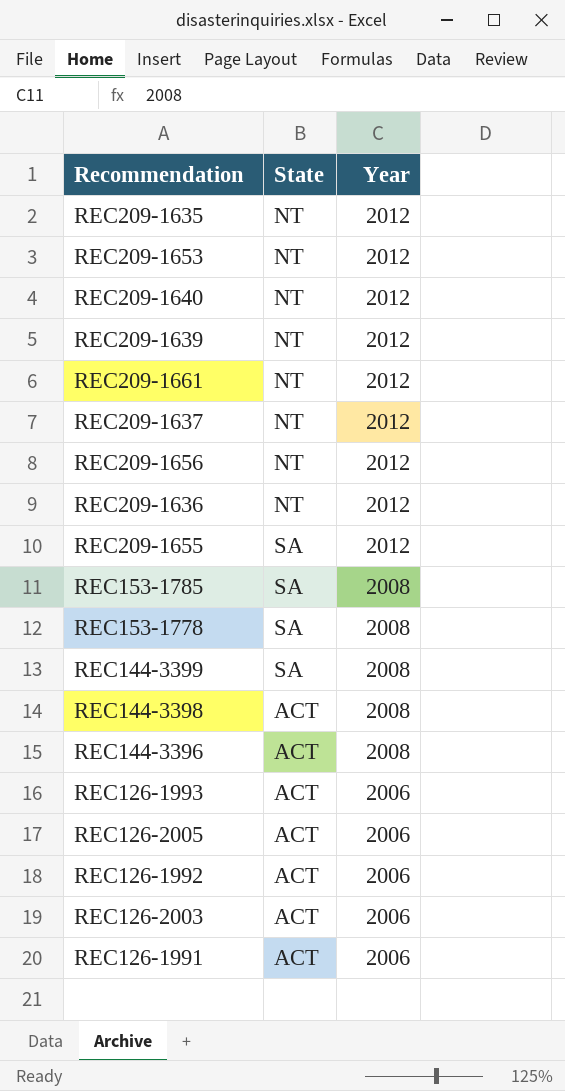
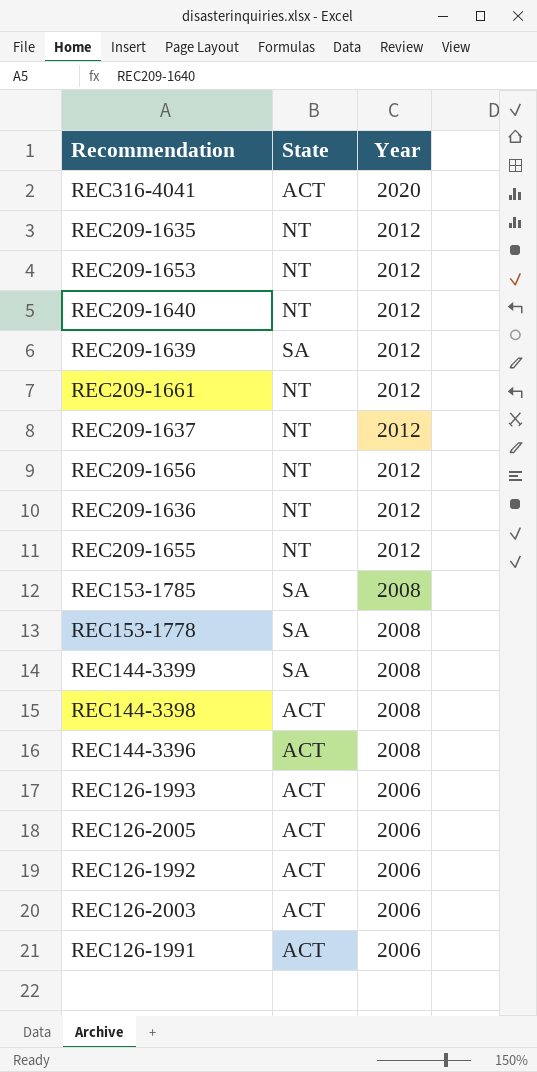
row REC316-4041: none -> ACT | 2020
REC209-1639 | State: NT -> SA
REC209-1655 | State: SA -> NT

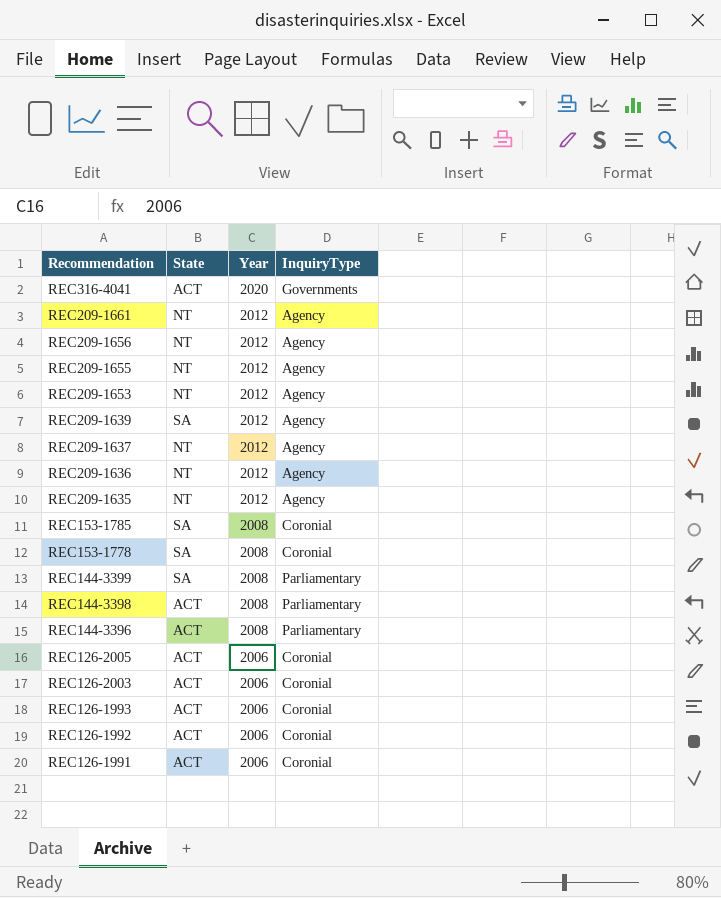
row order: Year descending -> Recommendation descending
column InquiryType | position: none -> 4
row REC209-1640: NT | 2012 -> none

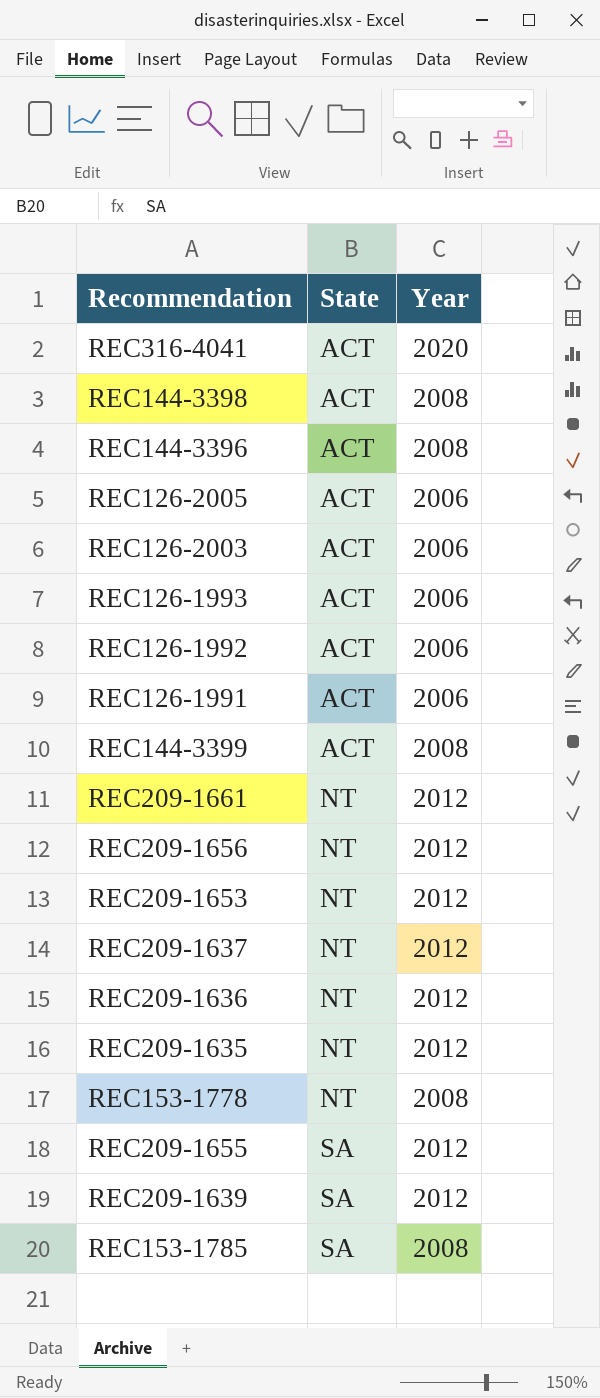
row order: Recommendation descending -> State ascending
column InquiryType | position: 4 -> none
REC144-3399 | State: SA -> ACT
REC153-1778 | State: SA -> NT
REC209-1655 | State: NT -> SA

